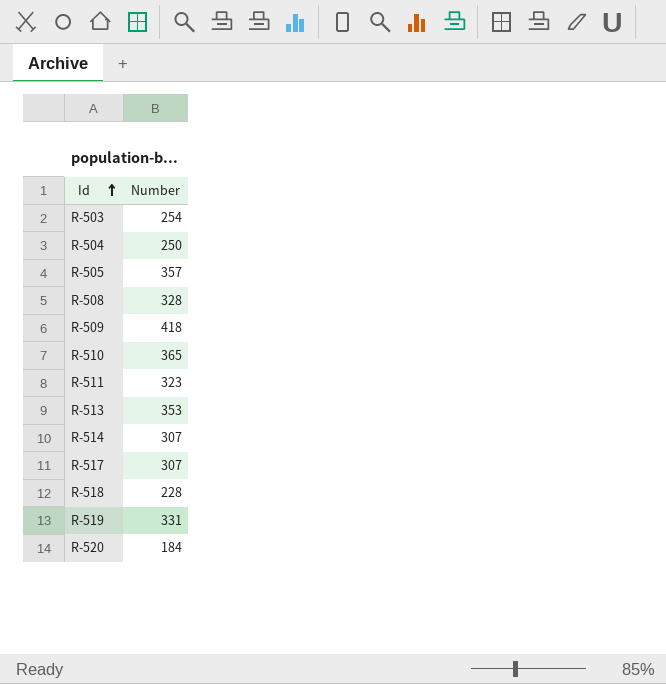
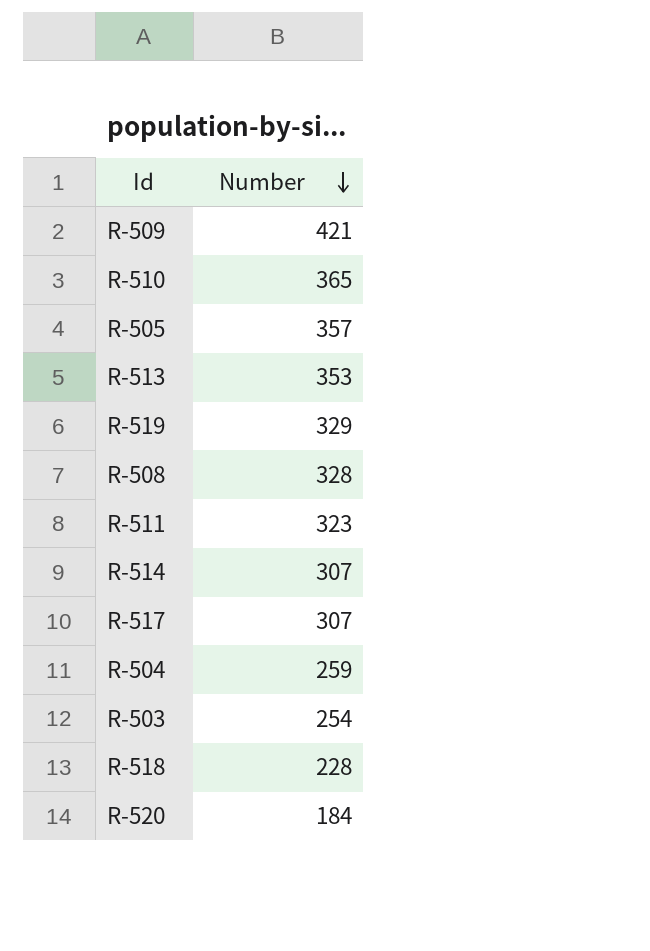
row order: Id ascending -> Number descending
R-509 | Number: 418 -> 421
R-519 | Number: 331 -> 329
R-504 | Number: 250 -> 259

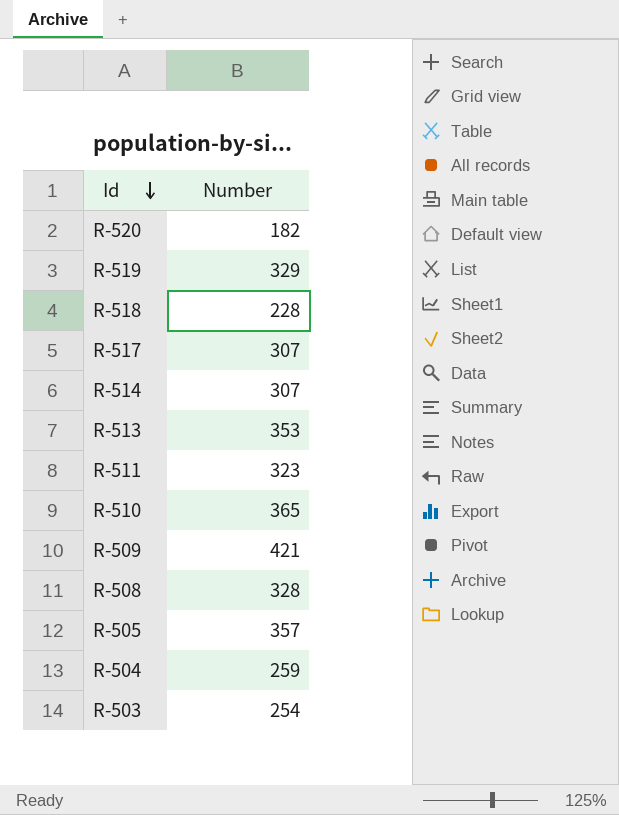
row order: Number descending -> Id descending
R-520 | Number: 184 -> 182

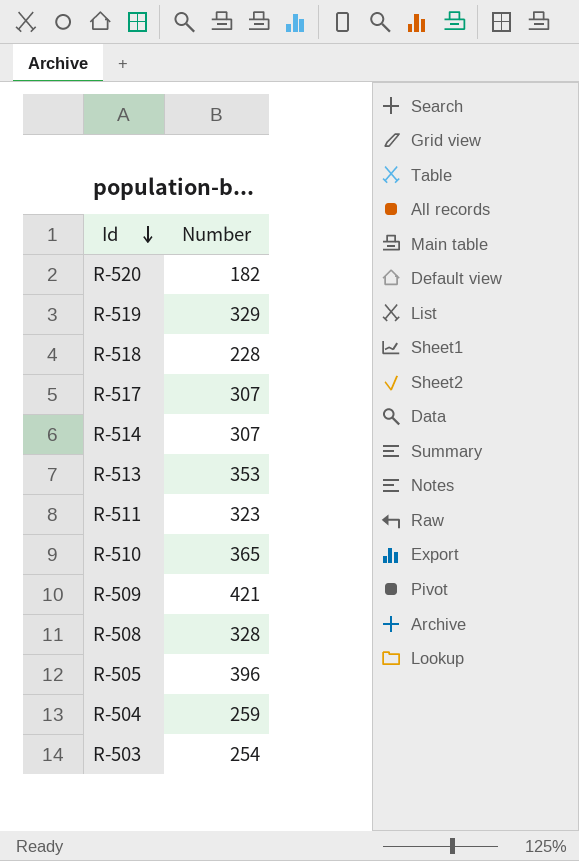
R-505 | Number: 357 -> 396

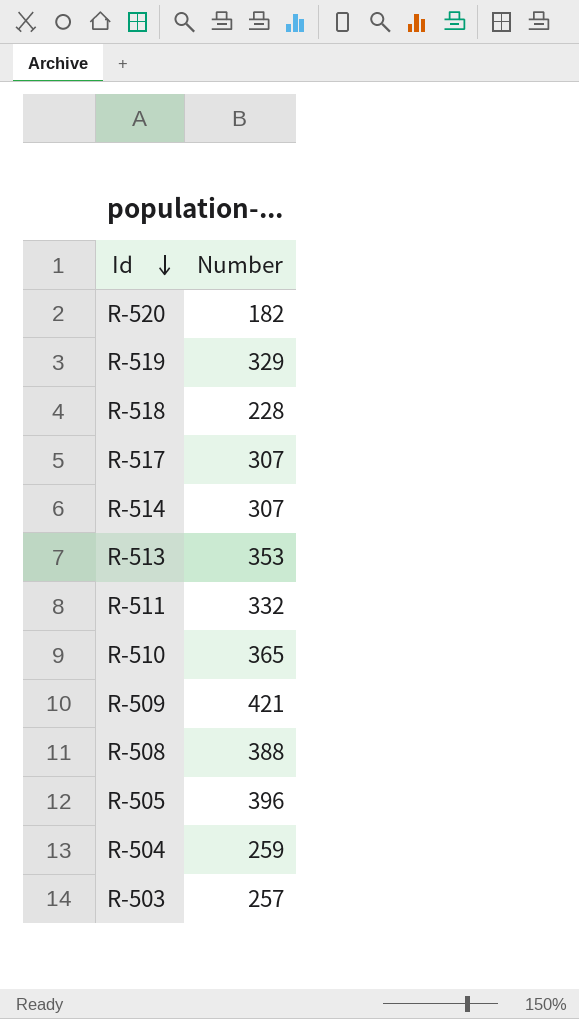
R-511 | Number: 323 -> 332
R-508 | Number: 328 -> 388
R-503 | Number: 254 -> 257

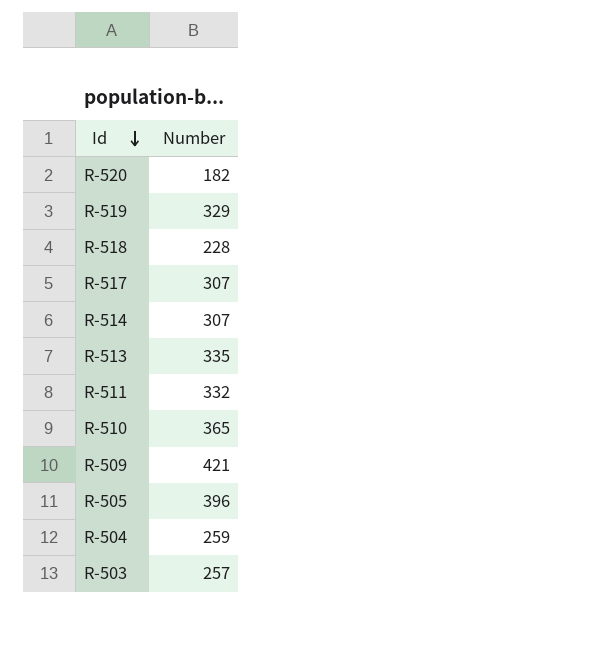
row R-508: 388 -> none
R-513 | Number: 353 -> 335

